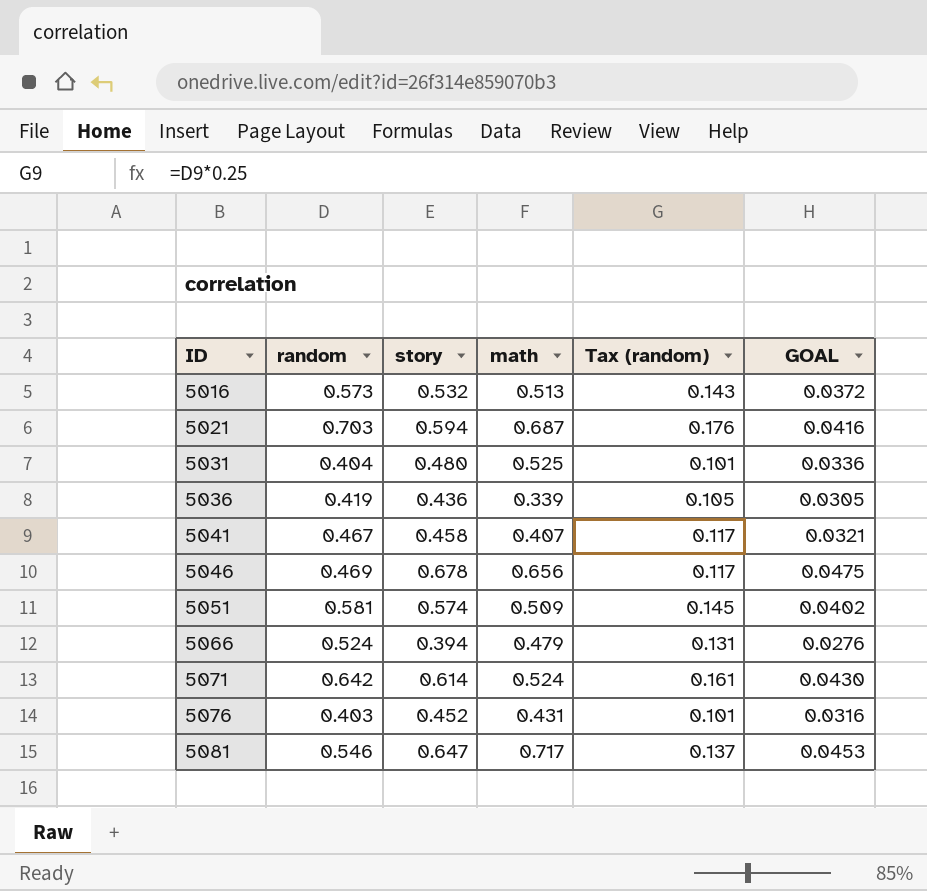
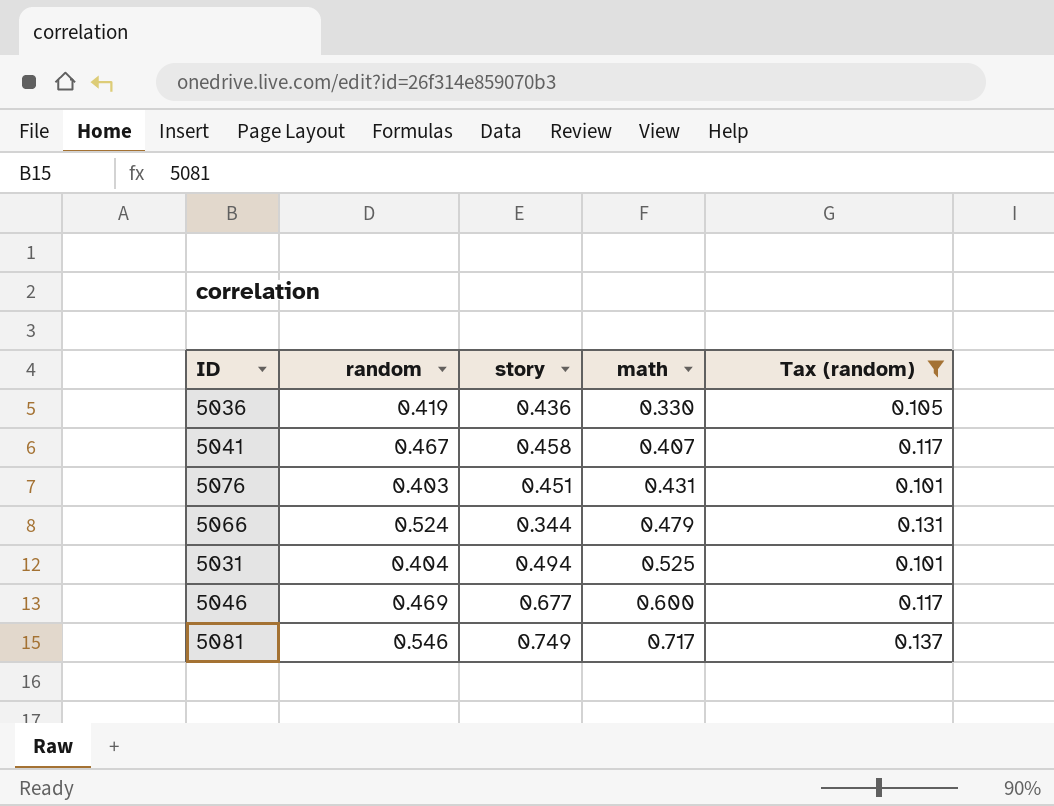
filter: none -> Tax (random) <= 0.137
row order: ID ascending -> math ascending
column GOAL | formula: [story] * 0.07 -> none
5036 | math: 0.339 -> 0.330
5076 | story: 0.452 -> 0.451
5066 | story: 0.394 -> 0.344
5031 | story: 0.480 -> 0.494
5046 | story: 0.678 -> 0.677
5046 | math: 0.656 -> 0.600
5081 | story: 0.647 -> 0.749

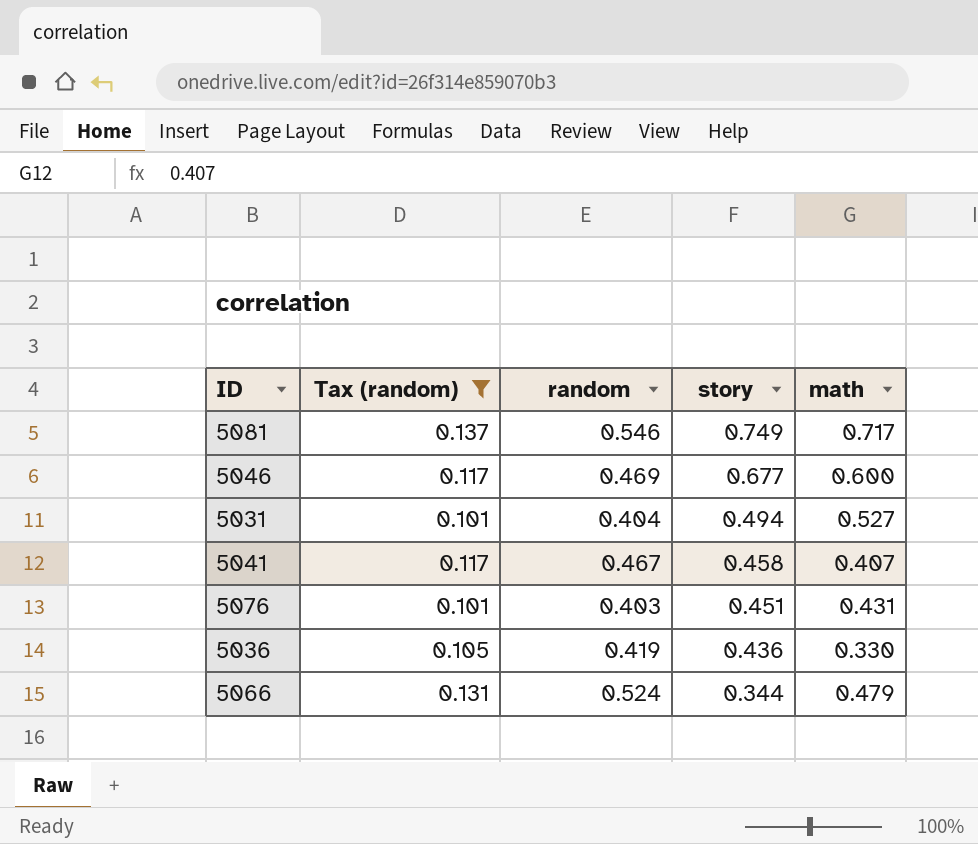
row order: math ascending -> story descending
column Tax (random) | position: 5 -> 2
5031 | math: 0.525 -> 0.527

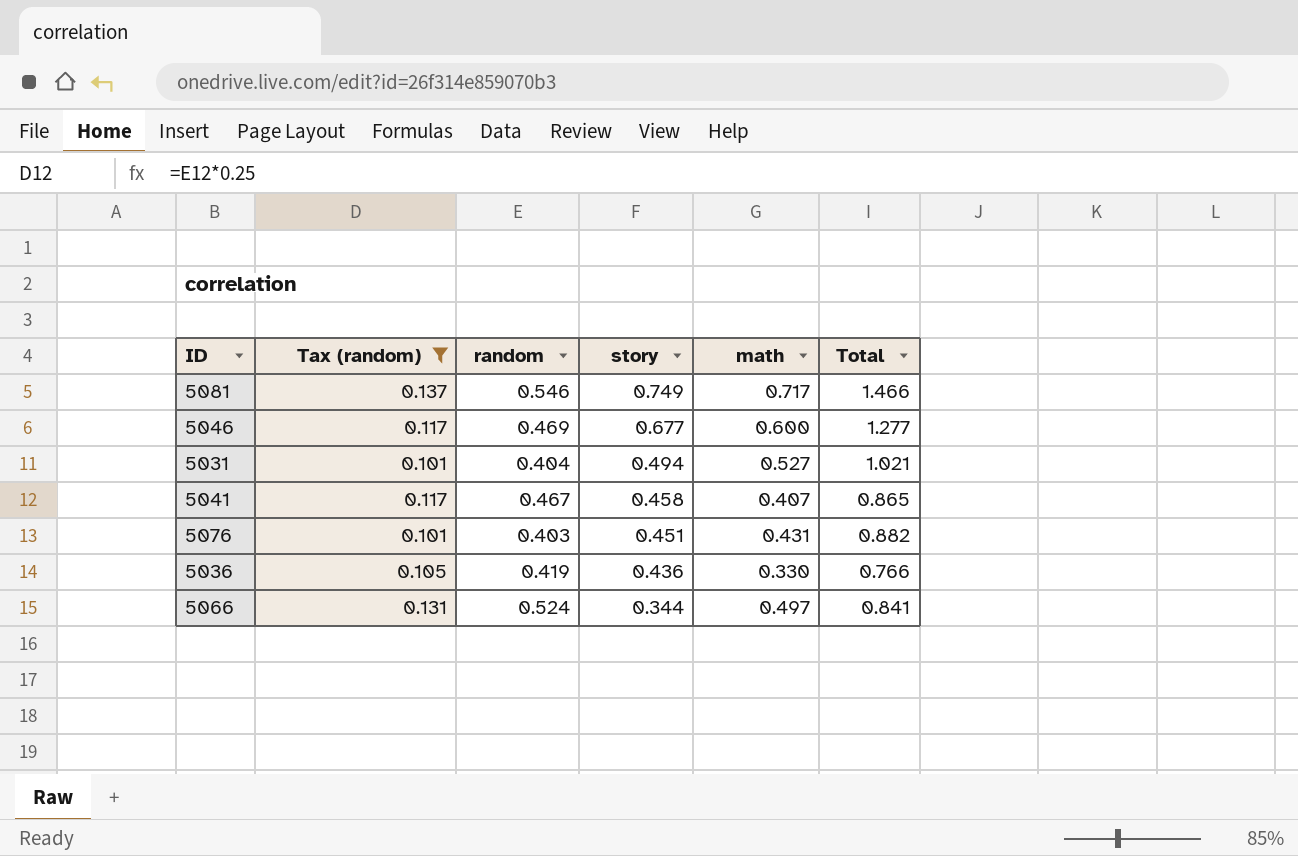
column Total | formula: none -> [story] + [math]
5066 | math: 0.479 -> 0.497

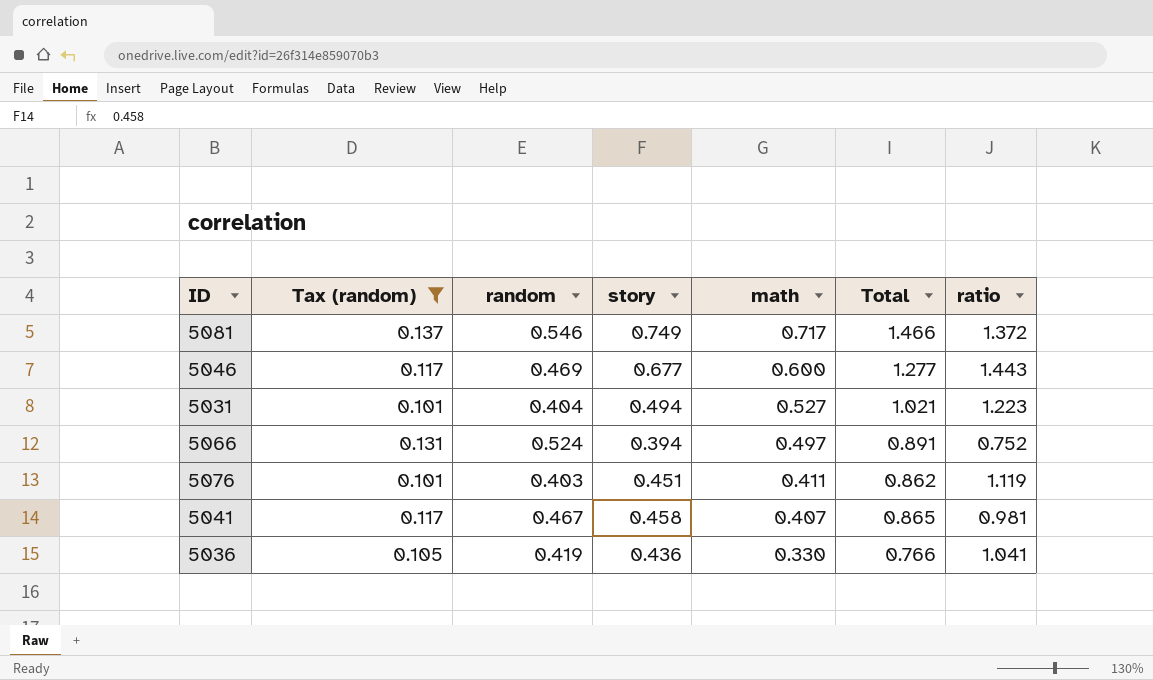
row order: story descending -> math descending
column ratio | formula: none -> [story] / [random]
5066 | story: 0.344 -> 0.394
5066 | Total: 0.841 -> 0.891
5076 | math: 0.431 -> 0.411
5076 | Total: 0.882 -> 0.862

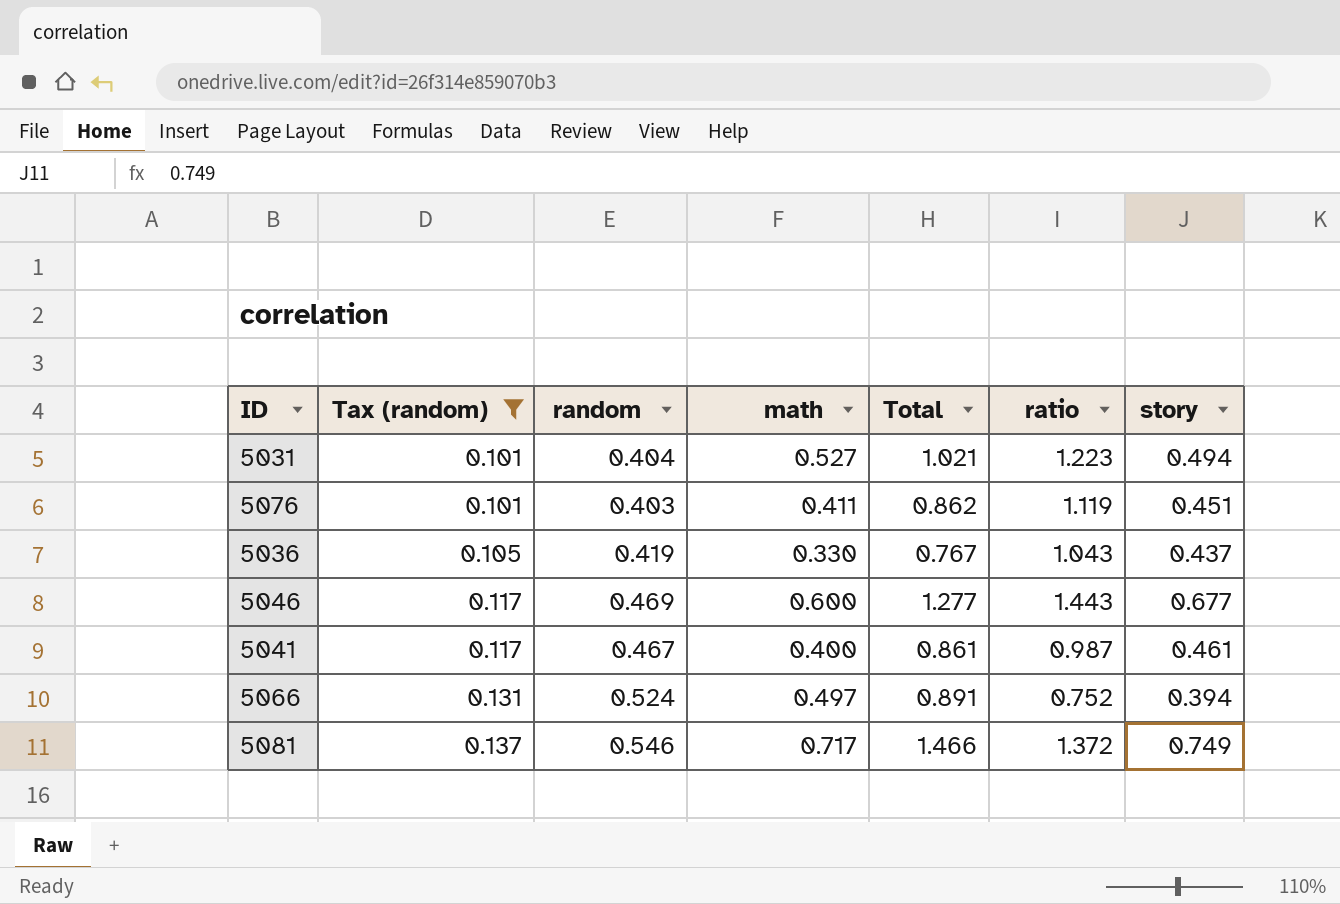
row order: math descending -> Tax (random) ascending
column story | position: 4 -> 7
5036 | Total: 0.766 -> 0.767
5036 | ratio: 1.041 -> 1.043
5036 | story: 0.436 -> 0.437
5041 | math: 0.407 -> 0.400
5041 | Total: 0.865 -> 0.861
5041 | ratio: 0.981 -> 0.987
5041 | story: 0.458 -> 0.461

